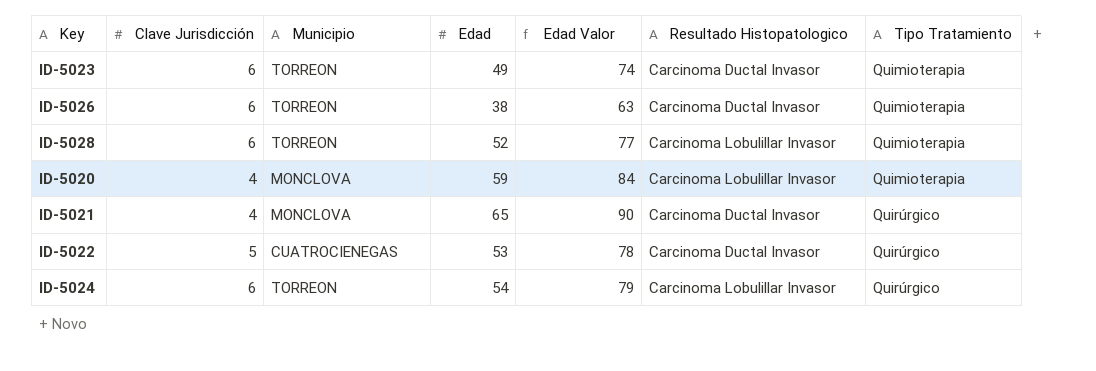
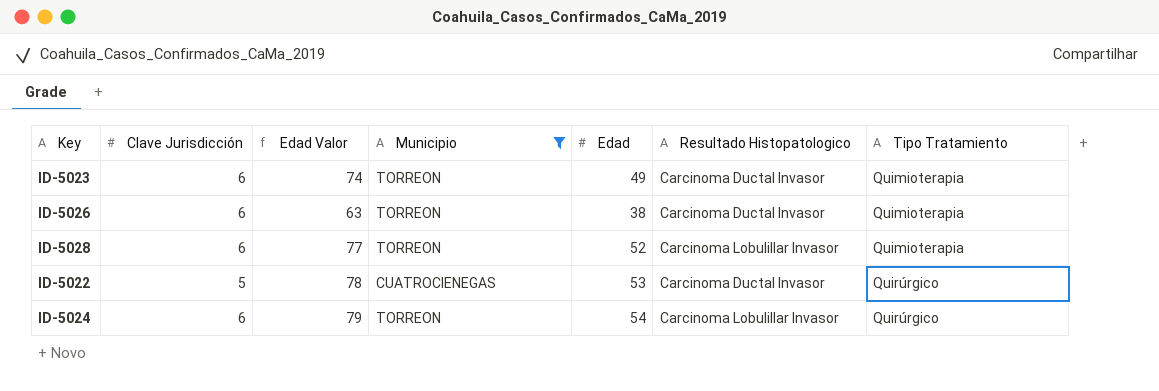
filter: none -> Municipio != MONCLOVA
column Edad Valor | position: 5 -> 3

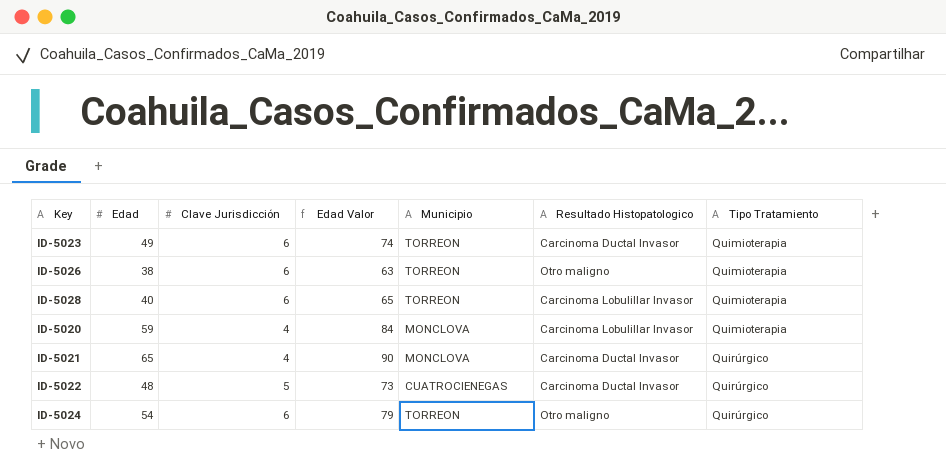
filter: Municipio != MONCLOVA -> none
column Edad | position: 5 -> 2
ID-5026 | Resultado Histopatologico: Carcinoma Ductal Invasor -> Otro maligno
ID-5028 | Edad: 52 -> 40
ID-5028 | Edad Valor: 77 -> 65
ID-5022 | Edad: 53 -> 48
ID-5022 | Edad Valor: 78 -> 73
ID-5024 | Resultado Histopatologico: Carcinoma Lobulillar Invasor -> Otro maligno

